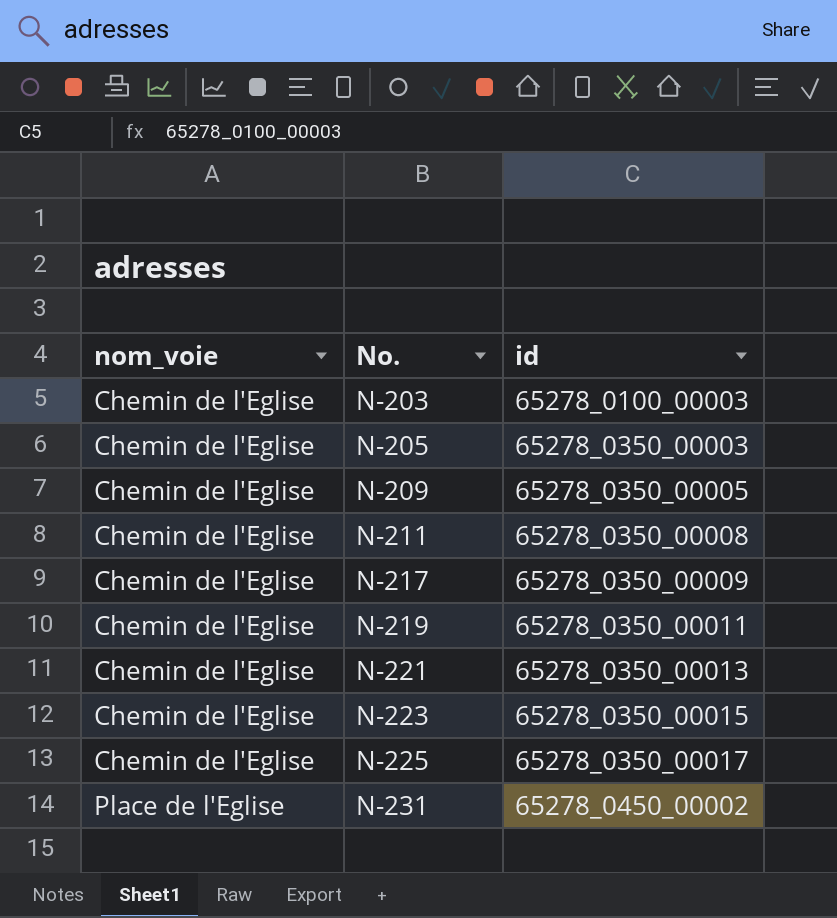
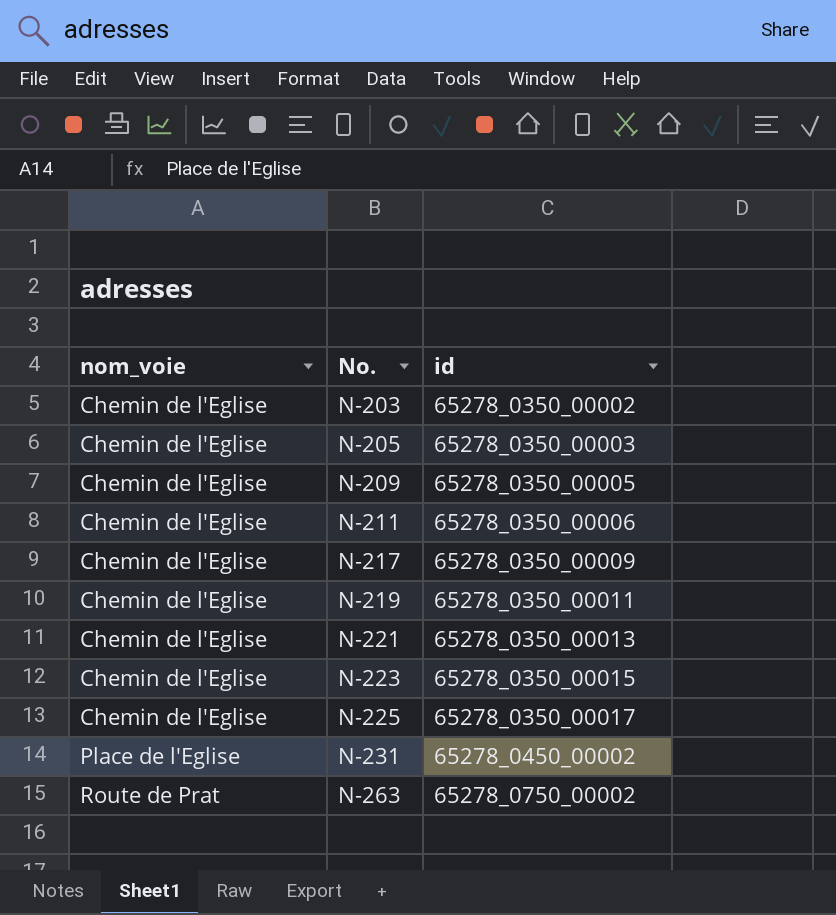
N-203 | id: 65278_0100_00003 -> 65278_0350_00002
N-211 | id: 65278_0350_00008 -> 65278_0350_00006
row N-263: none -> Route de Prat | 65278_0750_00002

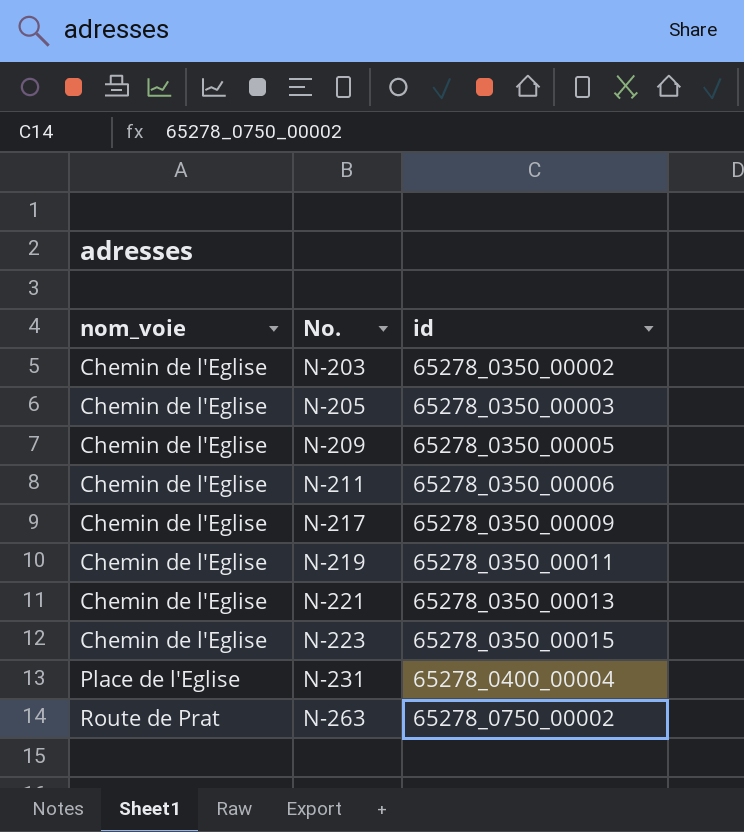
row N-225: Chemin de l'Eglise | 65278_0350_00017 -> none
N-231 | id: 65278_0450_00002 -> 65278_0400_00004

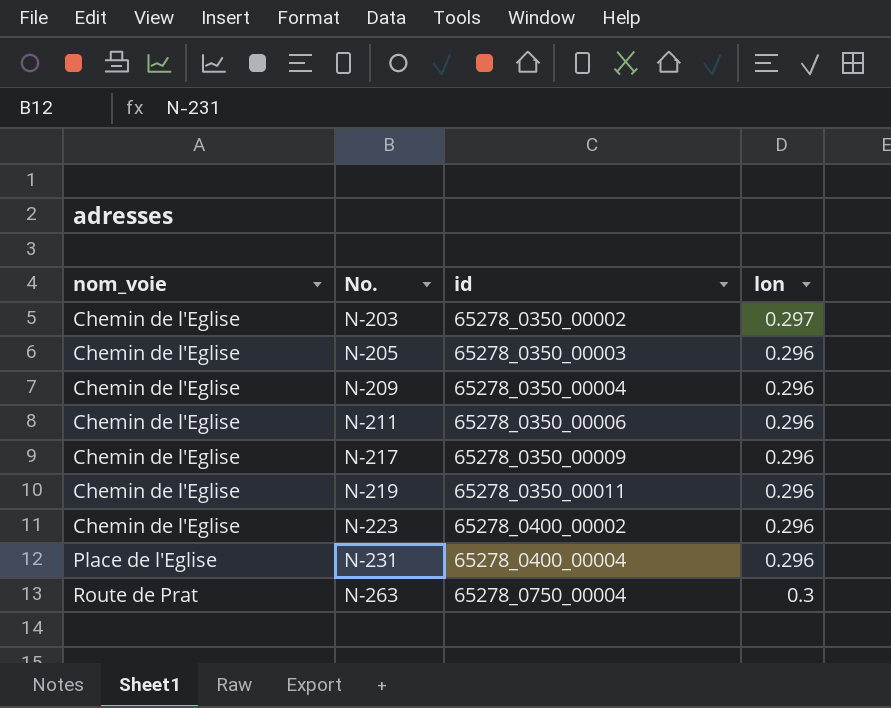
column lon | position: none -> 4
row N-221: Chemin de l'Eglise | 65278_0350_00013 -> none
N-209 | id: 65278_0350_00005 -> 65278_0350_00004
N-223 | id: 65278_0350_00015 -> 65278_0400_00002
N-263 | id: 65278_0750_00002 -> 65278_0750_00004

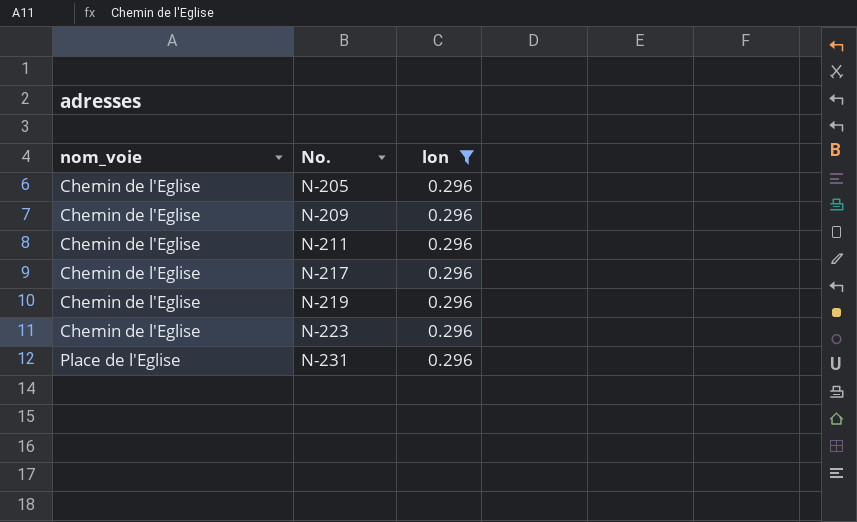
filter: none -> lon = 0.296
column id | position: 3 -> none

